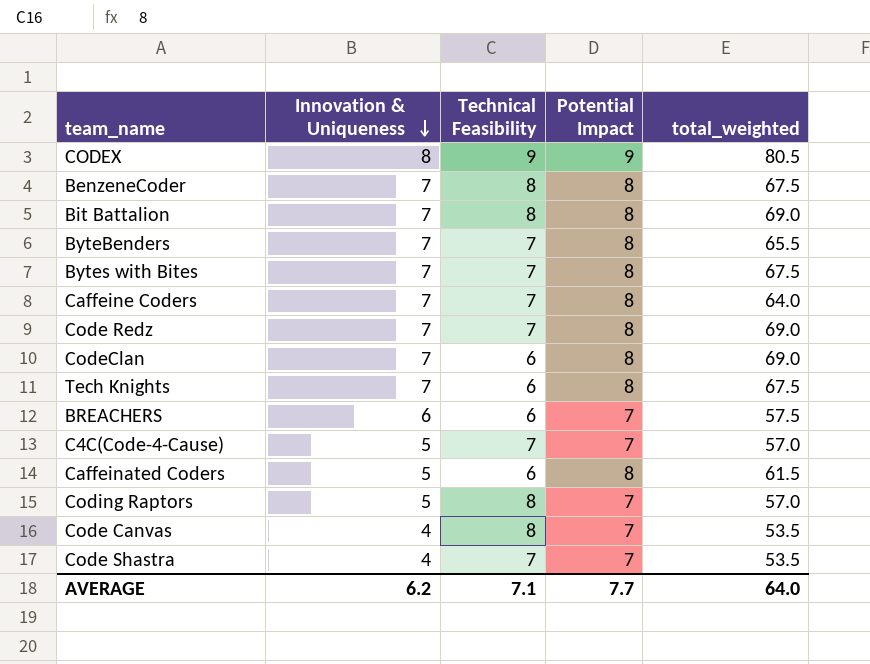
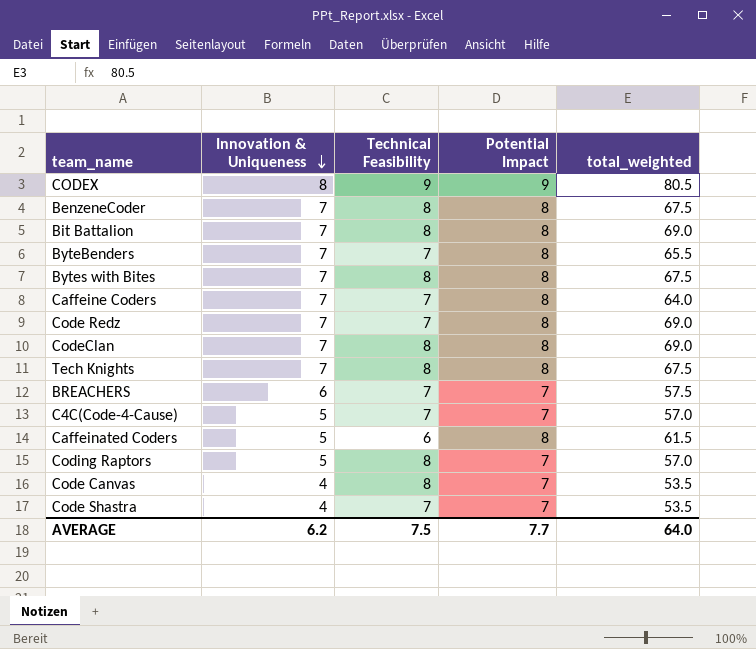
Bytes with Bites | Technical Feasibility: 7 -> 8
CodeClan | Technical Feasibility: 6 -> 8
Tech Knights | Technical Feasibility: 6 -> 8
BREACHERS | Technical Feasibility: 6 -> 7
AVERAGE | Technical Feasibility: 7.1 -> 7.5

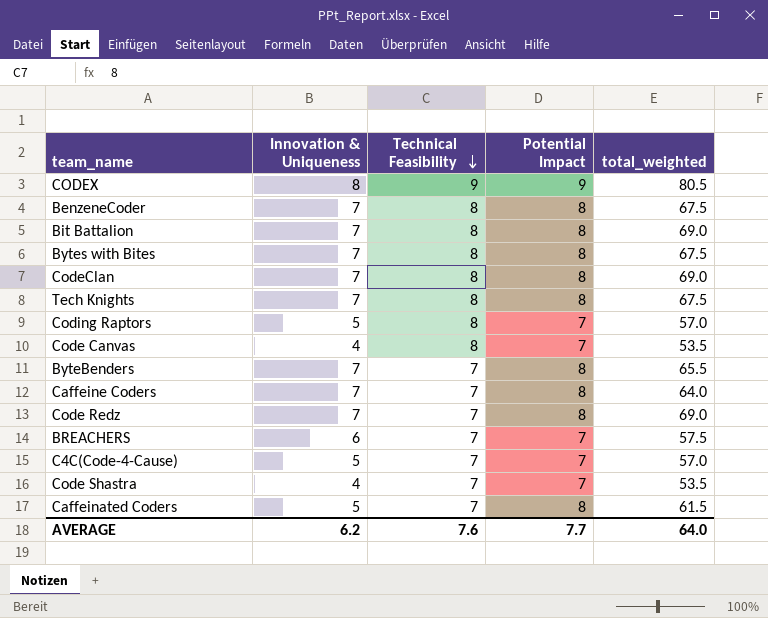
row order: Innovation & Uniqueness descending -> Technical Feasibility descending
Caffeinated Coders | Technical Feasibility: 6 -> 7
AVERAGE | Technical Feasibility: 7.5 -> 7.6

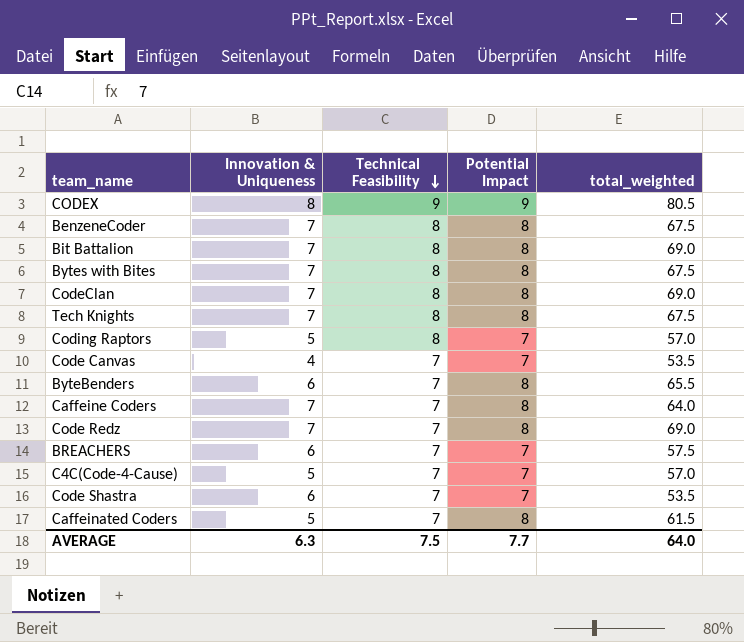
Code Canvas | Technical Feasibility: 8 -> 7
ByteBenders | Innovation & Uniqueness: 7 -> 6
Code Shastra | Innovation & Uniqueness: 4 -> 6
AVERAGE | Innovation & Uniqueness: 6.2 -> 6.3
AVERAGE | Technical Feasibility: 7.6 -> 7.5

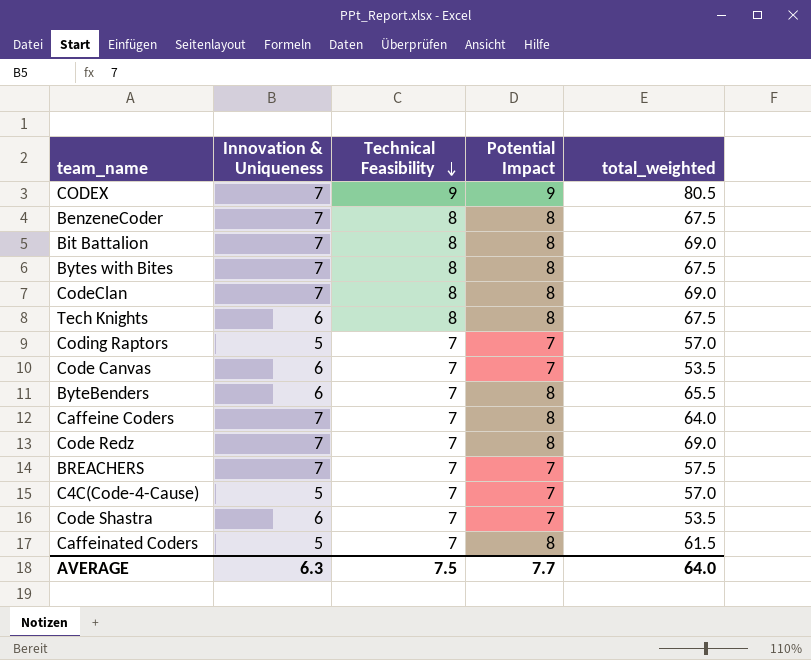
CODEX | Innovation & Uniqueness: 8 -> 7
Tech Knights | Innovation & Uniqueness: 7 -> 6
Coding Raptors | Technical Feasibility: 8 -> 7
Code Canvas | Innovation & Uniqueness: 4 -> 6
BREACHERS | Innovation & Uniqueness: 6 -> 7

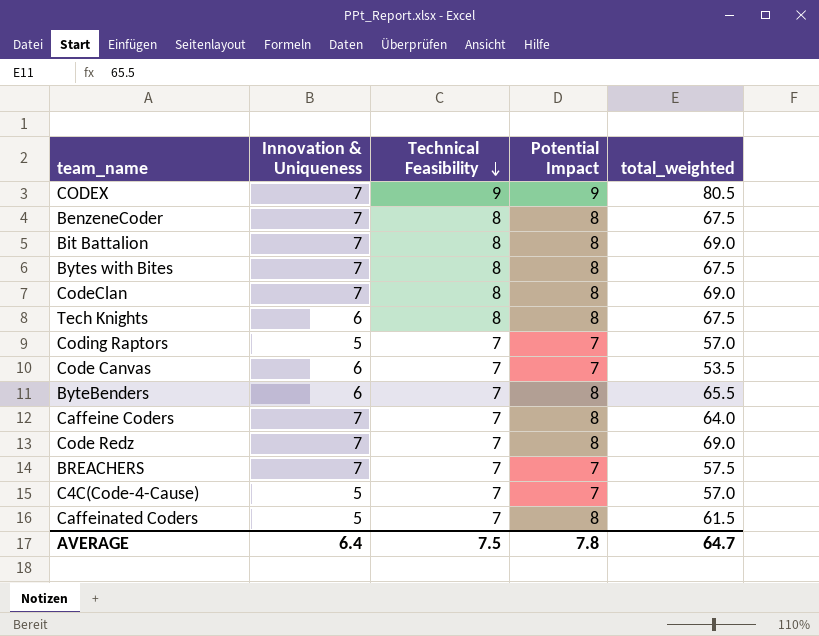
row Code Shastra: 6 | 7 | 7 | 53.5 -> none
AVERAGE | Innovation & Uniqueness: 6.3 -> 6.4
AVERAGE | Potential Impact: 7.7 -> 7.8
AVERAGE | total_weighted: 64.0 -> 64.7

